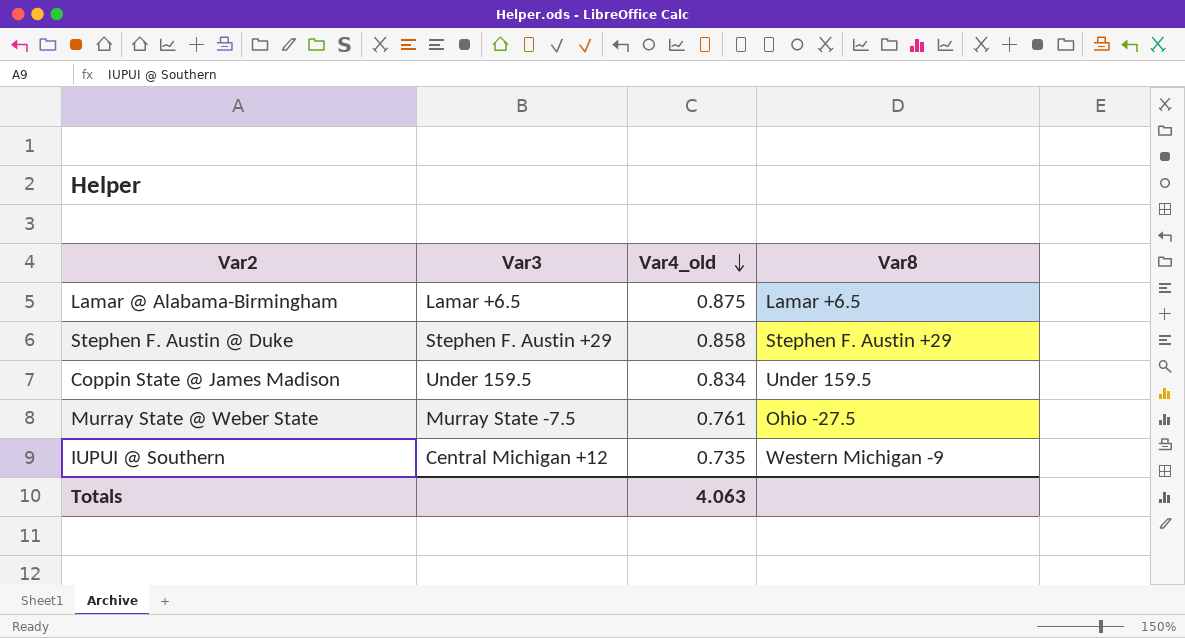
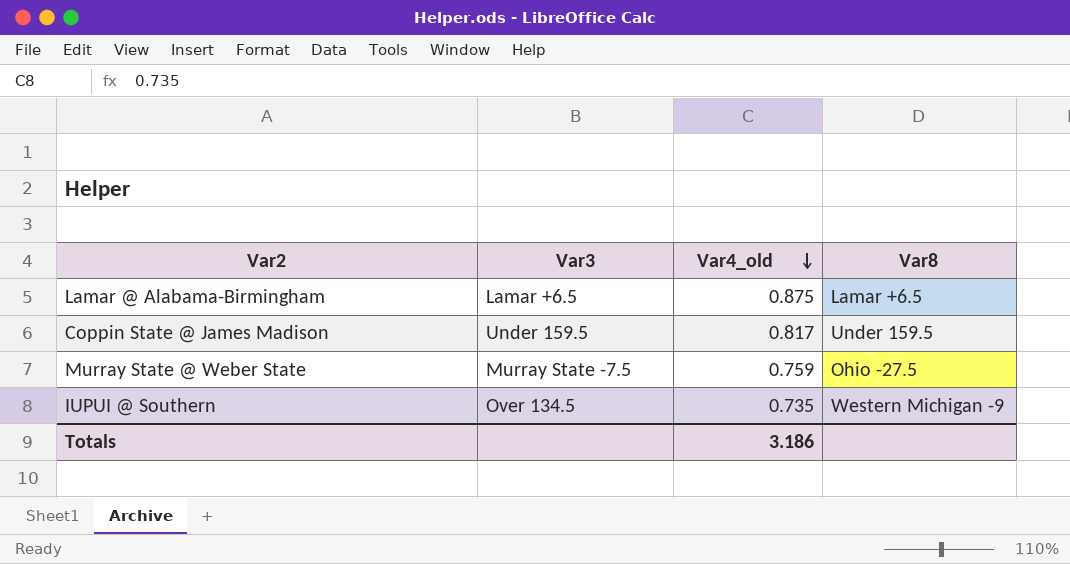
row Stephen F. Austin @ Duke: Stephen F. Austin +29 | 0.858 | Stephen F. Austin +29 -> none
Coppin State @ James Madison | Var4_old: 0.834 -> 0.817
Murray State @ Weber State | Var4_old: 0.761 -> 0.759
IUPUI @ Southern | Var3: Central Michigan +12 -> Over 134.5
Totals | Var4_old: 4.063 -> 3.186

